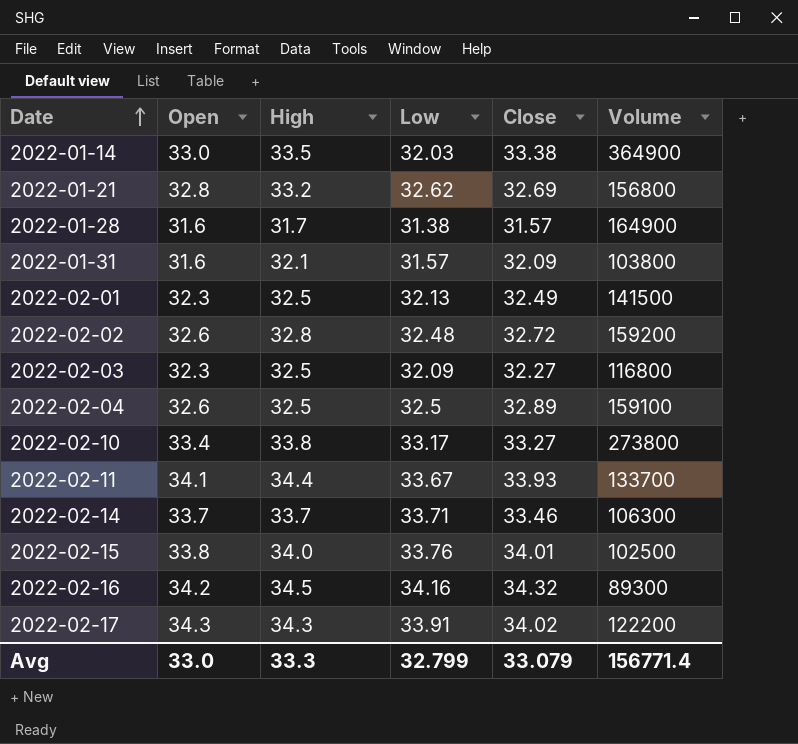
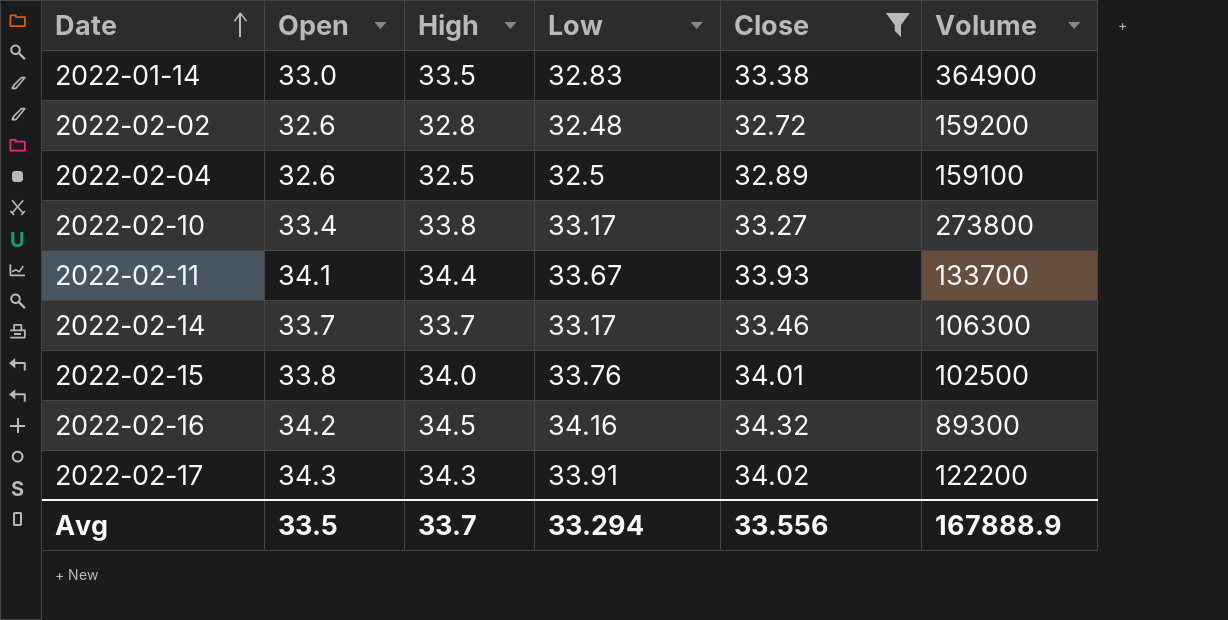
filter: none -> Close >= 32.72
2022-01-14 | Low: 32.03 -> 32.83
2022-02-14 | Low: 33.71 -> 33.17
Avg | Open: 33.0 -> 33.5
Avg | High: 33.3 -> 33.7
Avg | Low: 32.799 -> 33.294
Avg | Close: 33.079 -> 33.556
Avg | Volume: 156771.4 -> 167888.9

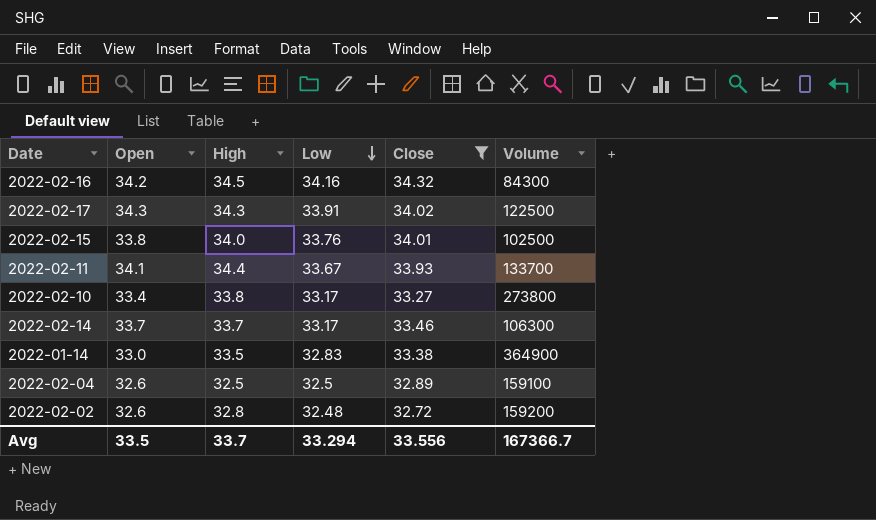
row order: Date ascending -> Low descending
2022-02-16 | Volume: 89300 -> 84300
2022-02-17 | Volume: 122200 -> 122500
Avg | Volume: 167888.9 -> 167366.7

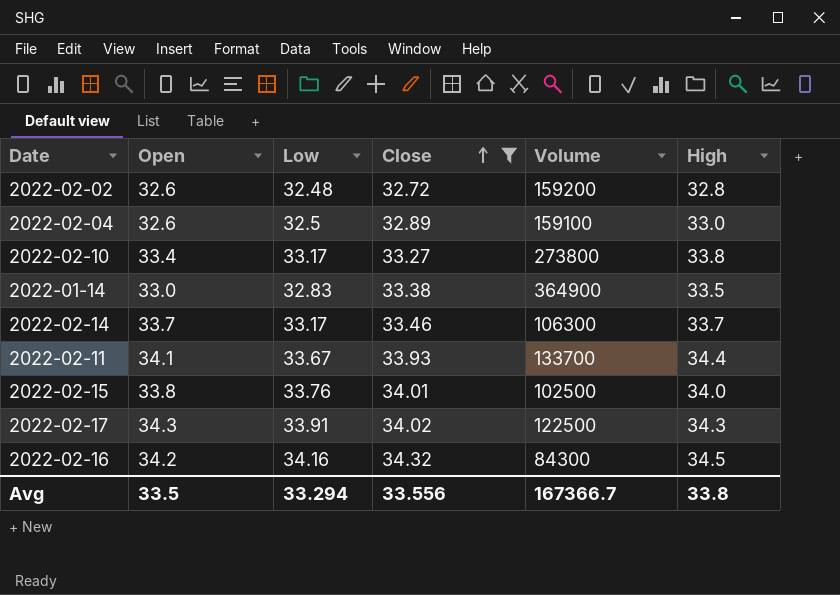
row order: Low descending -> Close ascending
column High | position: 3 -> 6
2022-02-04 | High: 32.5 -> 33.0
Avg | High: 33.7 -> 33.8

